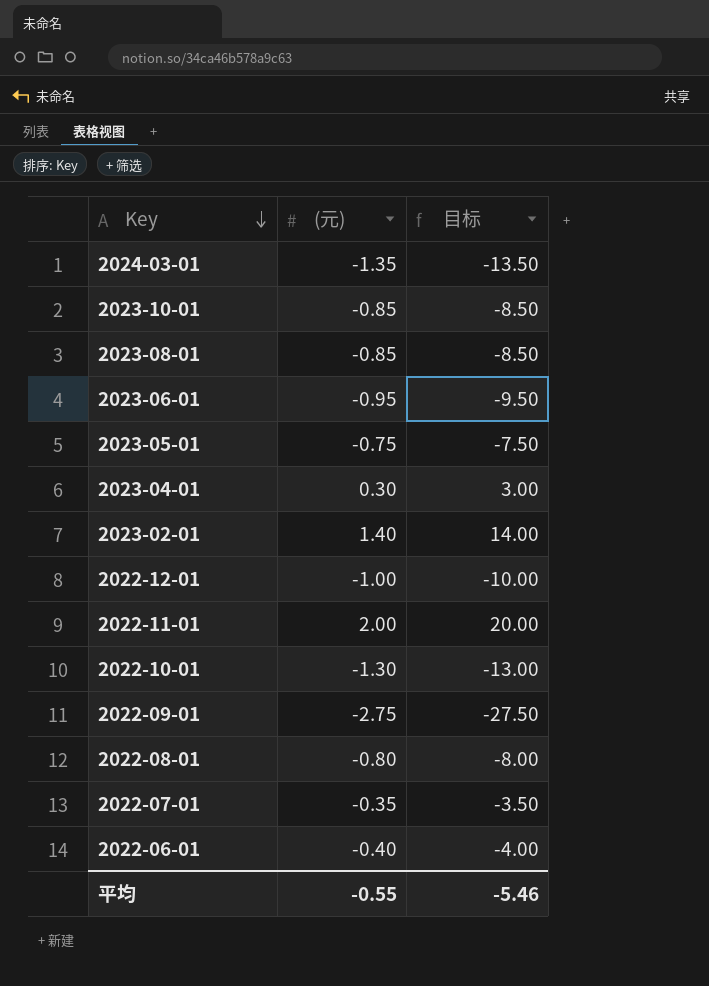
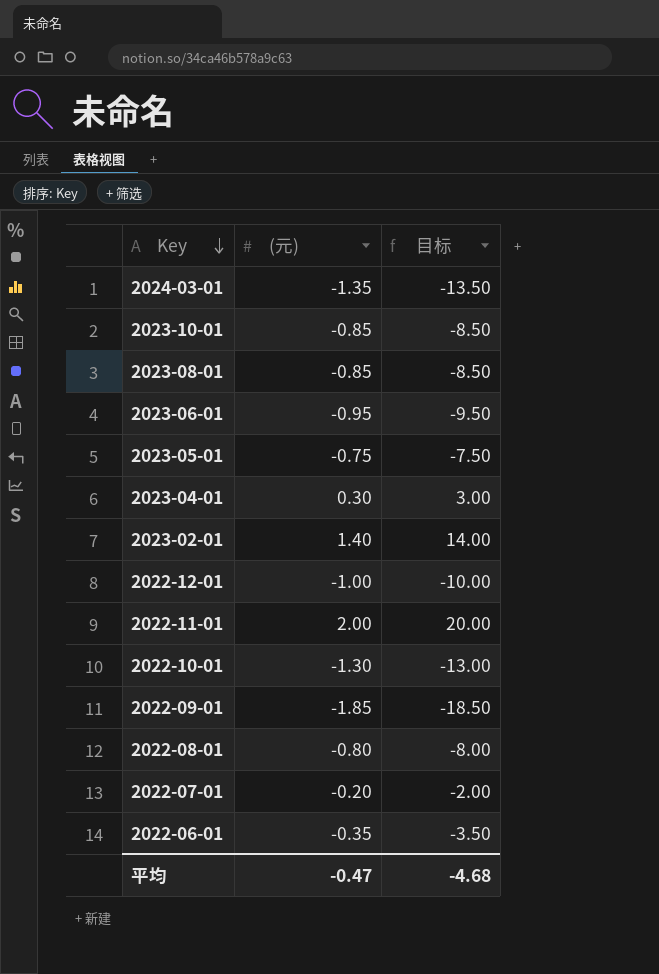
2022-09-01 | (元): -2.75 -> -1.85
2022-09-01 | 目标: -27.50 -> -18.50
2022-07-01 | (元): -0.35 -> -0.20
2022-07-01 | 目标: -3.50 -> -2.00
2022-06-01 | (元): -0.40 -> -0.35
2022-06-01 | 目标: -4.00 -> -3.50
平均 | (元): -0.55 -> -0.47
平均 | 目标: -5.46 -> -4.68

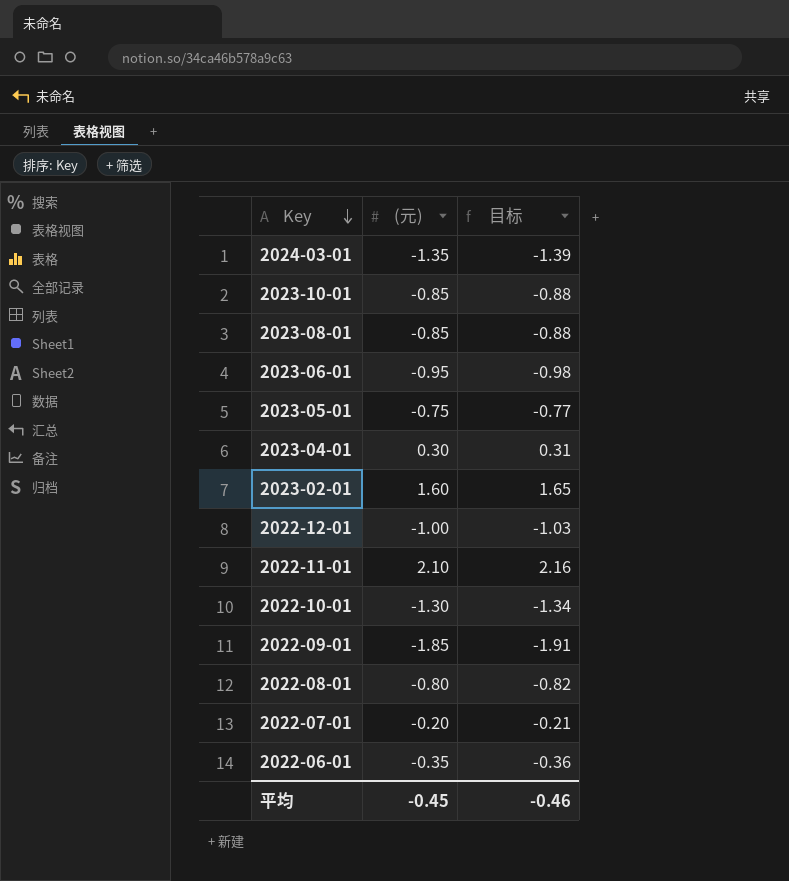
column 目标 | formula: [(元)] * 10 -> [(元)] * 1.03
2023-02-01 | (元): 1.40 -> 1.60
2022-11-01 | (元): 2.00 -> 2.10
平均 | (元): -0.47 -> -0.45
平均 | 目标: -4.68 -> -0.46

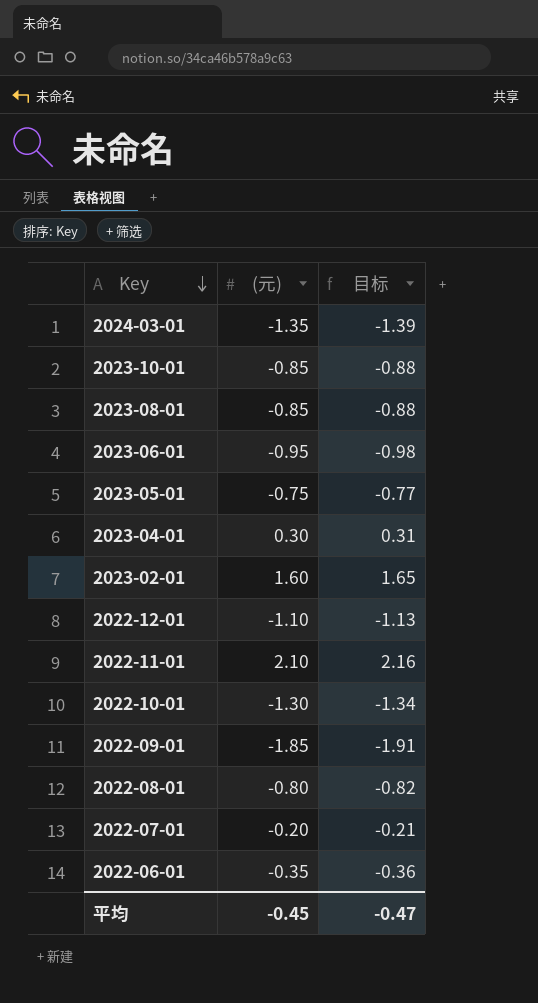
2022-12-01 | (元): -1.00 -> -1.10
2022-12-01 | 目标: -1.03 -> -1.13
平均 | 目标: -0.46 -> -0.47

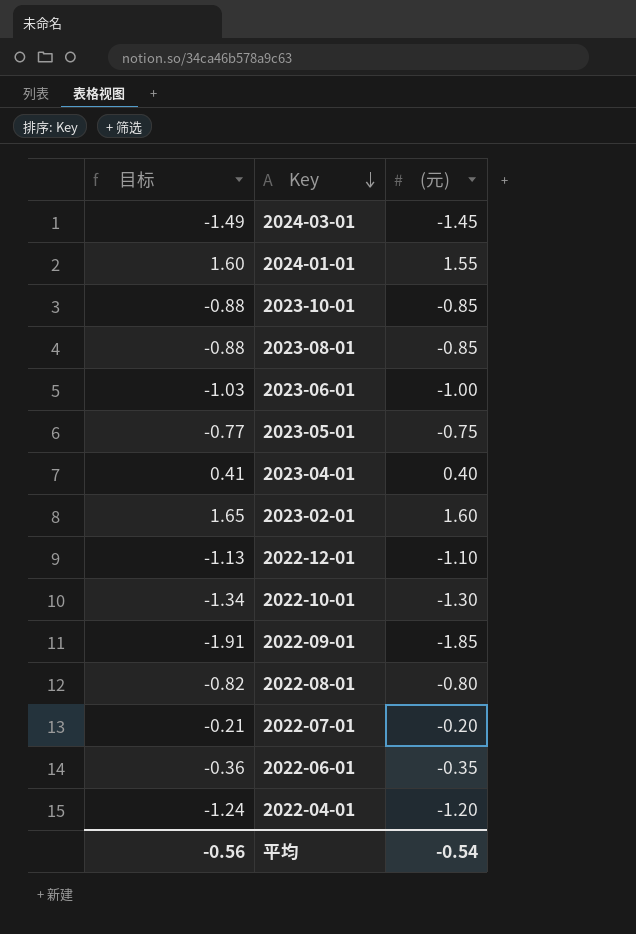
column 目标 | position: 3 -> 1
row 2022-11-01: 2.10 | 2.16 -> none
2024-03-01 | 目标: -1.39 -> -1.49
2024-03-01 | (元): -1.35 -> -1.45
row 2024-01-01: none -> 1.60 | 1.55
2023-06-01 | 目标: -0.98 -> -1.03
2023-06-01 | (元): -0.95 -> -1.00
2023-04-01 | 目标: 0.31 -> 0.41
2023-04-01 | (元): 0.30 -> 0.40
row 2022-04-01: none -> -1.24 | -1.20
平均 | 目标: -0.47 -> -0.56
平均 | (元): -0.45 -> -0.54

